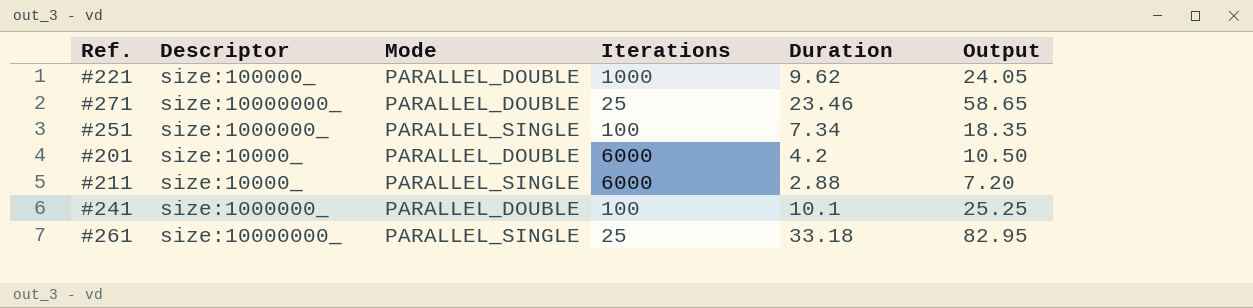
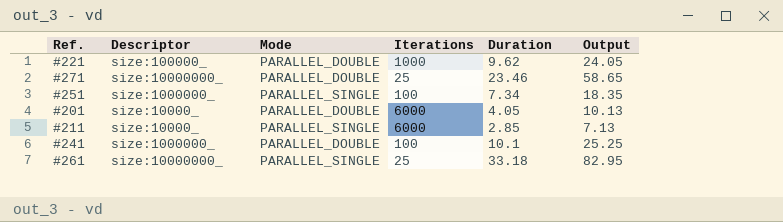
#201 | Duration: 4.2 -> 4.05
#201 | Output: 10.50 -> 10.13
#211 | Duration: 2.88 -> 2.85
#211 | Output: 7.20 -> 7.13

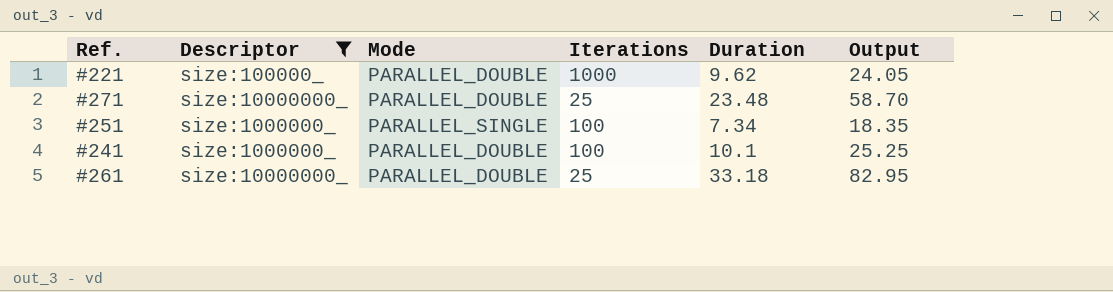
filter: none -> Descriptor != size:10000_
#271 | Duration: 23.46 -> 23.48
#271 | Output: 58.65 -> 58.70
#261 | Mode: PARALLEL_SINGLE -> PARALLEL_DOUBLE

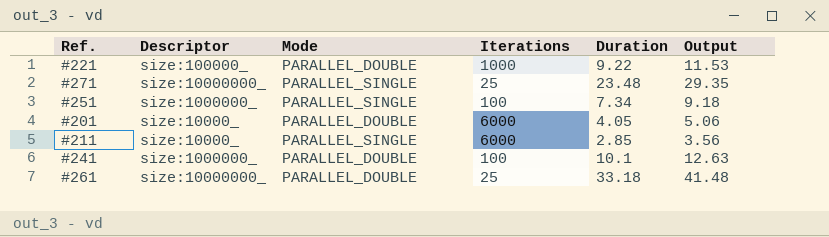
filter: Descriptor != size:10000_ -> none
column Output | formula: [Duration] * 2.5 -> [Duration] * 1.25
#221 | Duration: 9.62 -> 9.22
#271 | Mode: PARALLEL_DOUBLE -> PARALLEL_SINGLE

